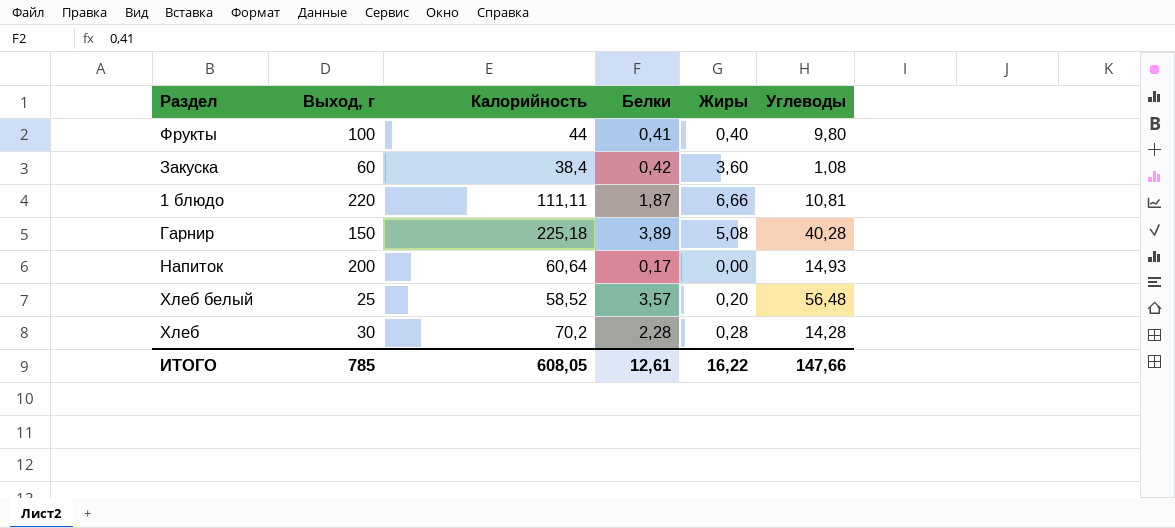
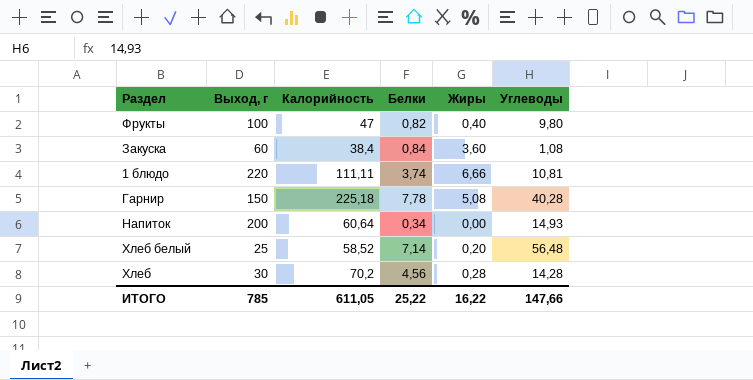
Фрукты | Калорийность: 44 -> 47
Фрукты | Белки: 0,41 -> 0,82
Закуска | Белки: 0,42 -> 0,84
1 блюдо | Белки: 1,87 -> 3,74
Гарнир | Белки: 3,89 -> 7,78
Напиток | Белки: 0,17 -> 0,34
Хлеб белый | Белки: 3,57 -> 7,14
Хлеб | Белки: 2,28 -> 4,56
ИТОГО | Калорийность: 608,05 -> 611,05
ИТОГО | Белки: 12,61 -> 25,22

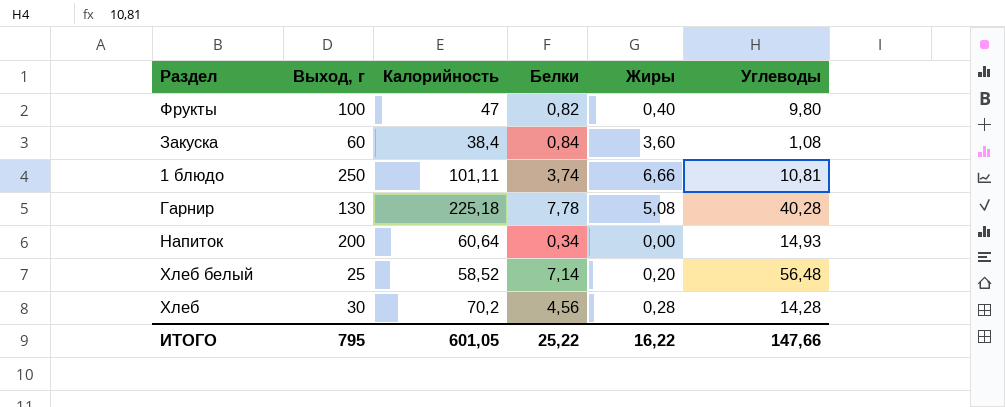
1 блюдо | Выход, г: 220 -> 250
1 блюдо | Калорийность: 111,11 -> 101,11
Гарнир | Выход, г: 150 -> 130
ИТОГО | Выход, г: 785 -> 795
ИТОГО | Калорийность: 611,05 -> 601,05

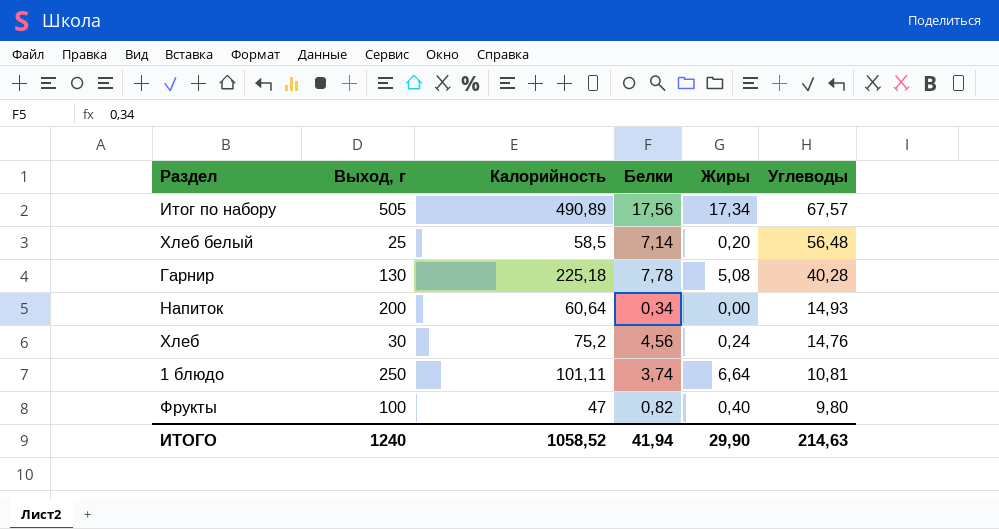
row order: none -> Углеводы descending
row Закуска: 60 | 38,4 | 0,84 | 3,60 | 1,08 -> none
row Итог по набору: none -> 505 | 490,89 | 17,56 | 17,34 | 67,57
Хлеб белый | Калорийность: 58,52 -> 58,5
Хлеб | Калорийность: 70,2 -> 75,2
Хлеб | Жиры: 0,28 -> 0,24
Хлеб | Углеводы: 14,28 -> 14,76
1 блюдо | Жиры: 6,66 -> 6,64
ИТОГО | Выход, г: 795 -> 1240
ИТОГО | Калорийность: 601,05 -> 1058,52
ИТОГО | Белки: 25,22 -> 41,94
ИТОГО | Жиры: 16,22 -> 29,90
ИТОГО | Углеводы: 147,66 -> 214,63

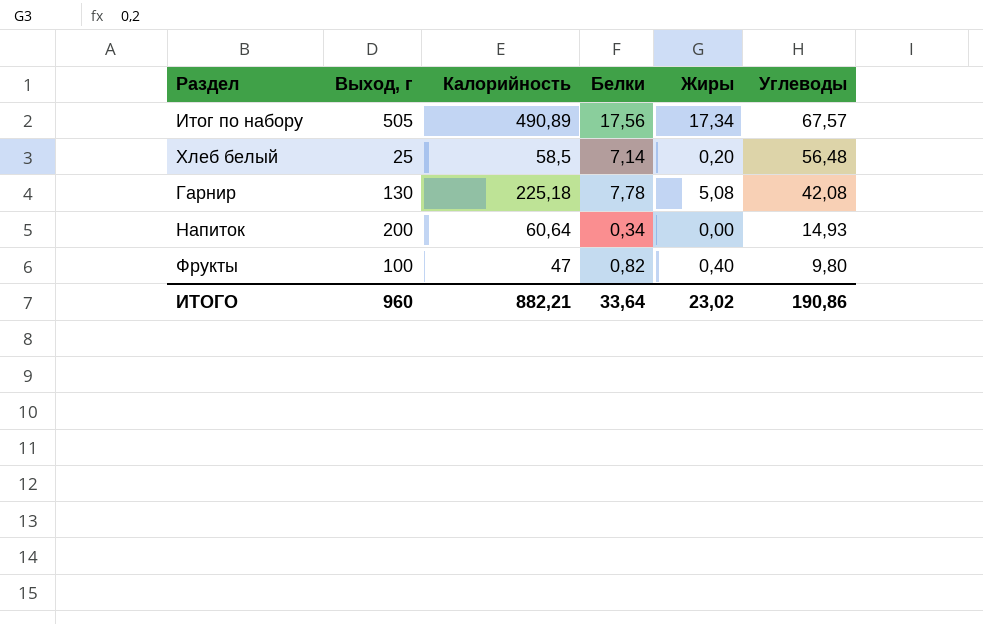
row Хлеб: 30 | 75,2 | 4,56 | 0,24 | 14,76 -> none
row 1 блюдо: 250 | 101,11 | 3,74 | 6,64 | 10,81 -> none
Гарнир | Углеводы: 40,28 -> 42,08
ИТОГО | Выход, г: 1240 -> 960
ИТОГО | Калорийность: 1058,52 -> 882,21
ИТОГО | Белки: 41,94 -> 33,64
ИТОГО | Жиры: 29,90 -> 23,02
ИТОГО | Углеводы: 214,63 -> 190,86

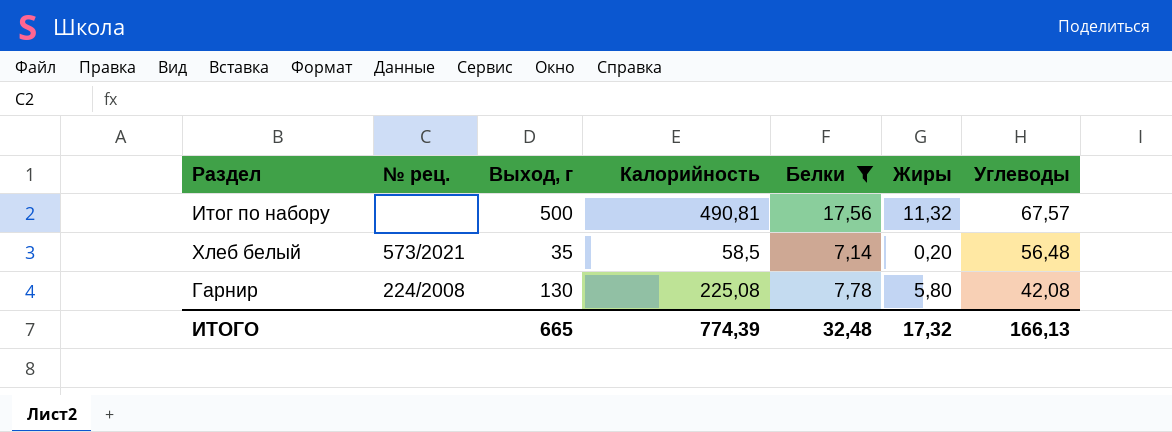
filter: none -> Белки >= 7,14
column № рец. | position: none -> 2
Итог по набору | Выход, г: 505 -> 500
Итог по набору | Калорийность: 490,89 -> 490,81
Итог по набору | Жиры: 17,34 -> 11,32
Хлеб белый | Выход, г: 25 -> 35
Гарнир | Калорийность: 225,18 -> 225,08
Гарнир | Жиры: 5,08 -> 5,80
ИТОГО | Выход, г: 960 -> 665
ИТОГО | Калорийность: 882,21 -> 774,39
ИТОГО | Белки: 33,64 -> 32,48
ИТОГО | Жиры: 23,02 -> 17,32
ИТОГО | Углеводы: 190,86 -> 166,13

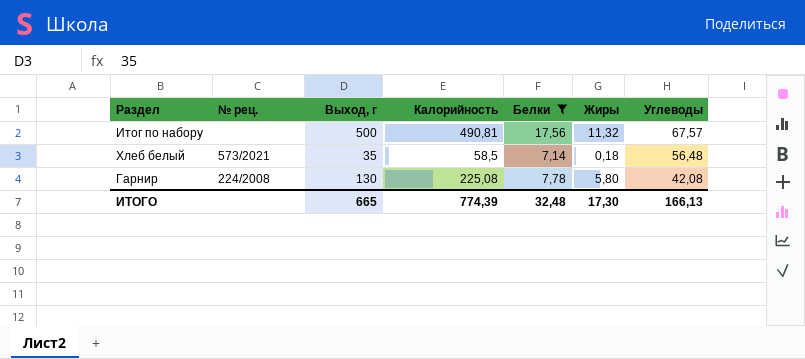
Хлеб белый | Жиры: 0,20 -> 0,18
ИТОГО | Жиры: 17,32 -> 17,30

